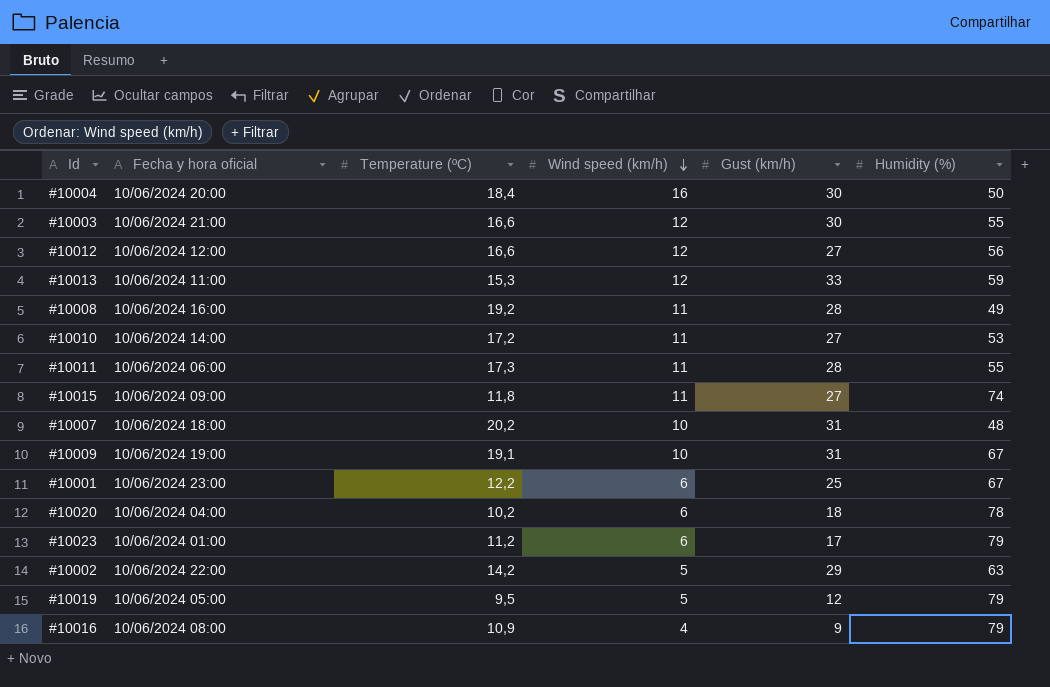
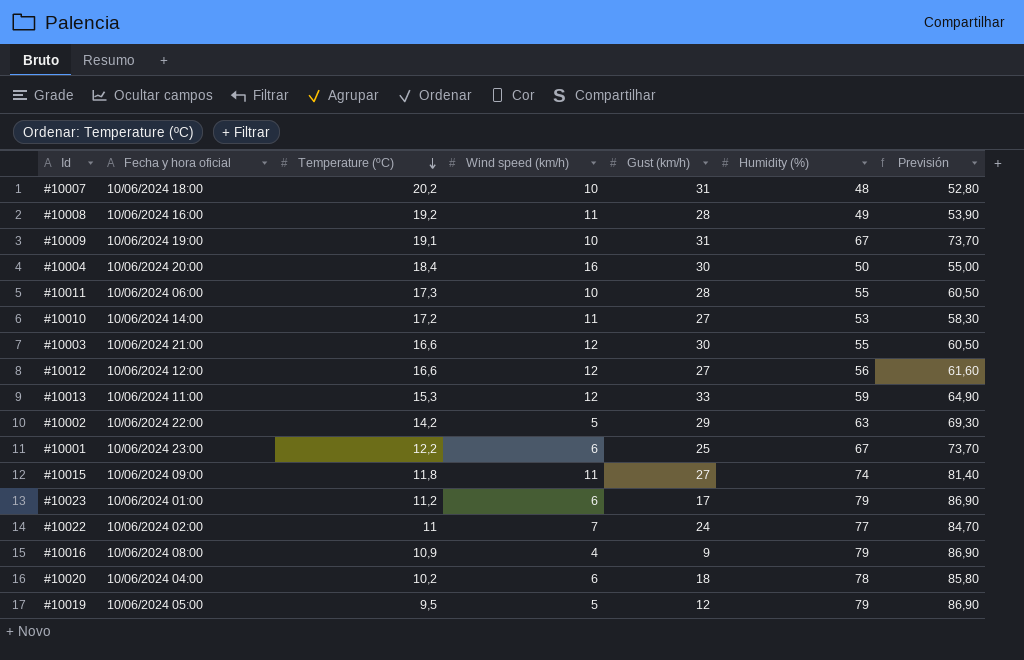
row order: Wind speed (km/h) descending -> Temperature (ºC) descending
column Previsión | formula: none -> [Humidity (%)] * 1,1
#10011 | Wind speed (km/h): 11 -> 10
row #10022: none -> 10/06/2024 02:00 | 11 | 7 | 24 | 77 | 84,70

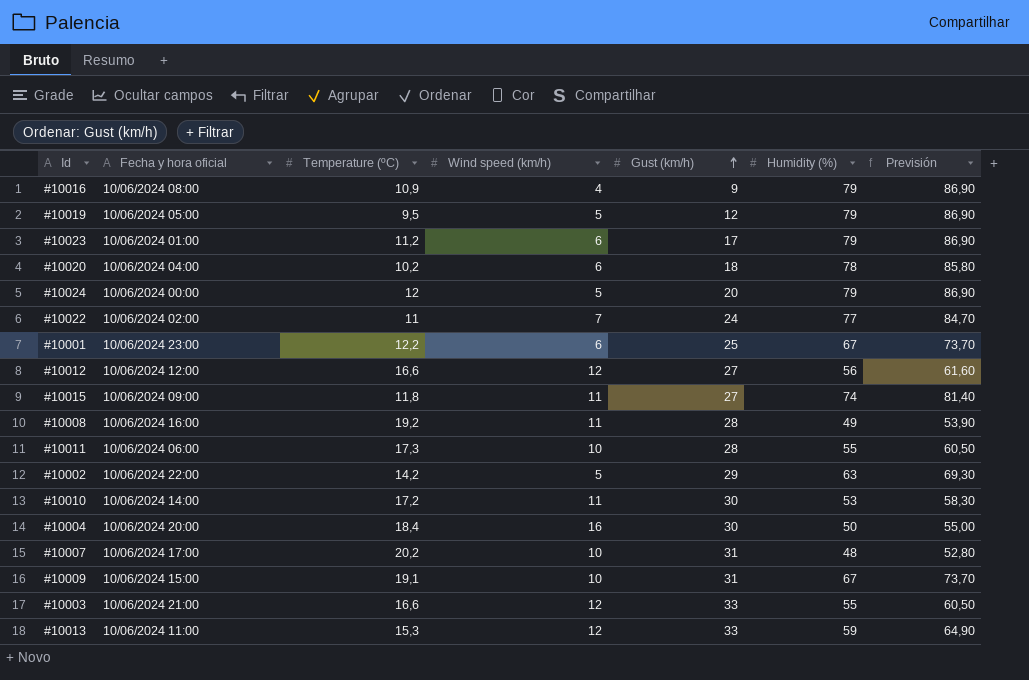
row order: Temperature (ºC) descending -> Gust (km/h) ascending
row #10024: none -> 10/06/2024 00:00 | 12 | 5 | 20 | 79 | 86,90
#10010 | Gust (km/h): 27 -> 30
#10007 | Fecha y hora oficial: 10/06/2024 18:00 -> 10/06/2024 17:00
#10009 | Fecha y hora oficial: 10/06/2024 19:00 -> 10/06/2024 15:00
#10003 | Gust (km/h): 30 -> 33

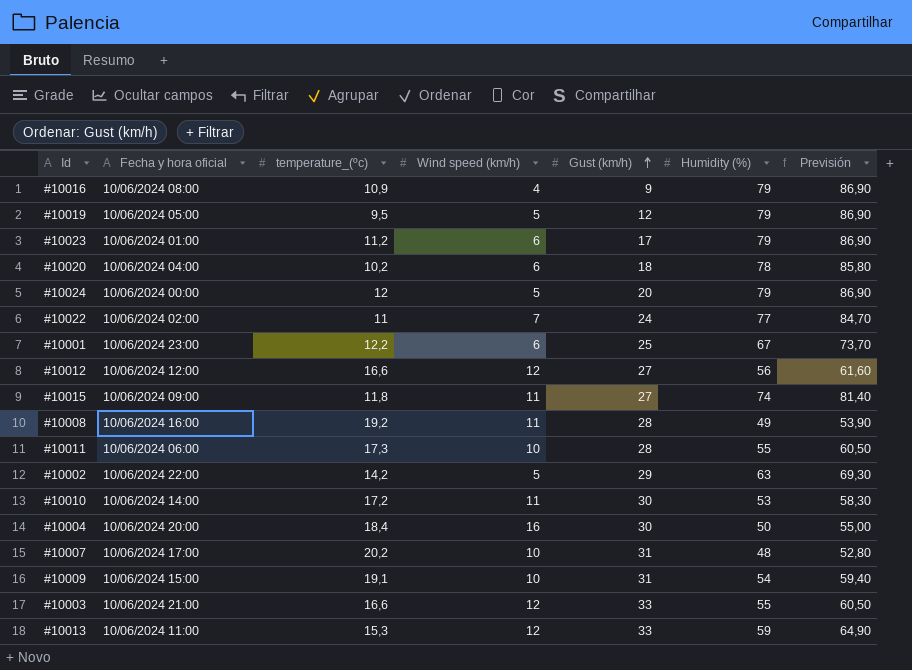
column name: Temperature (ºC) -> temperature_(ºc)
#10009 | Humidity (%): 67 -> 54
#10009 | Previsión: 73,70 -> 59,40

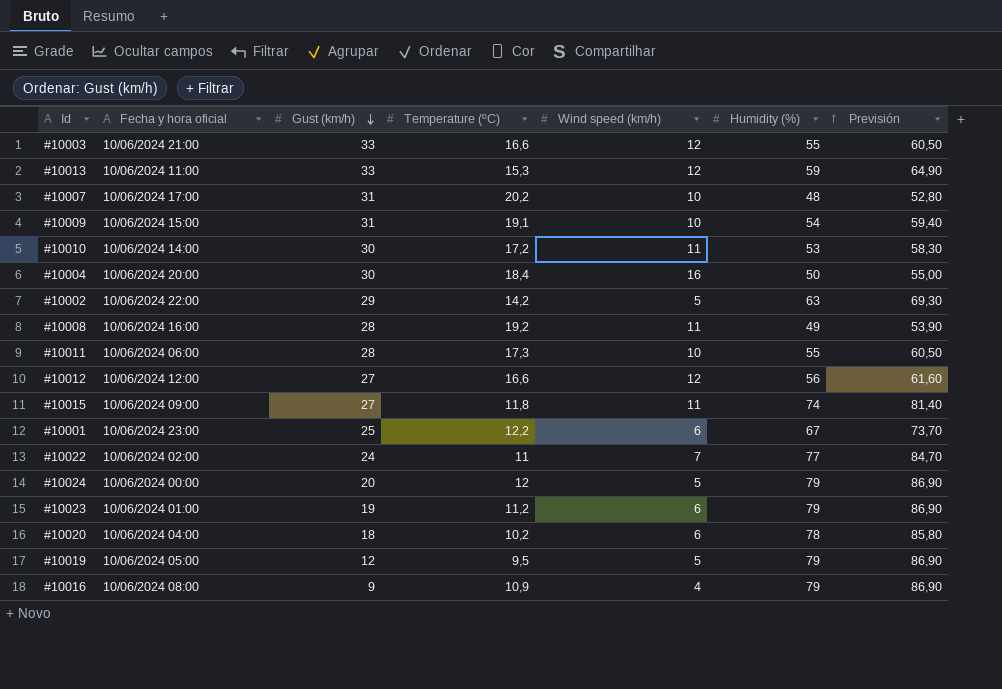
row order: Gust (km/h) ascending -> Gust (km/h) descending
column Gust (km/h) | position: 5 -> 3
column name: temperature_(ºc) -> Temperature (ºC)
#10023 | Gust (km/h): 17 -> 19

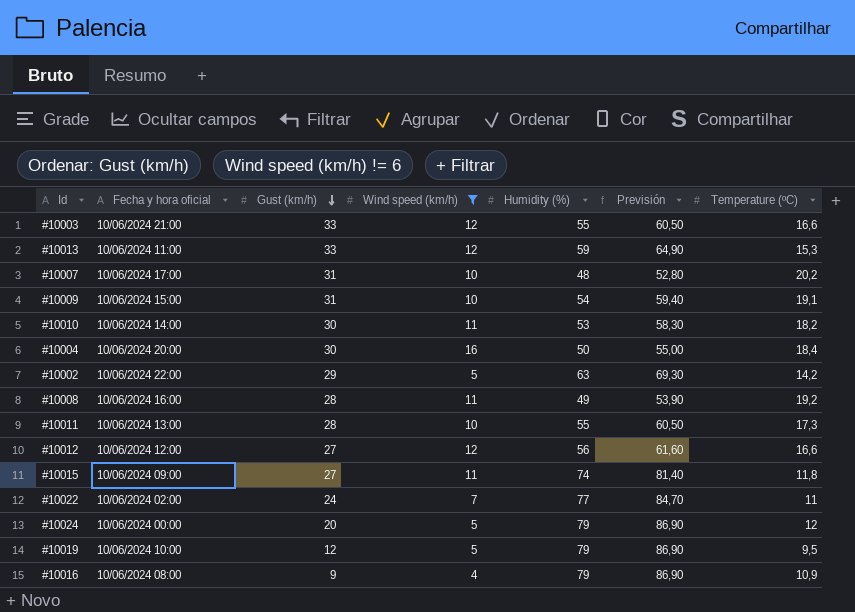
filter: none -> Wind speed (km/h) != 6
column Temperature (ºC) | position: 4 -> 7
#10010 | Temperature (ºC): 17,2 -> 18,2
#10011 | Fecha y hora oficial: 10/06/2024 06:00 -> 10/06/2024 13:00
#10019 | Fecha y hora oficial: 10/06/2024 05:00 -> 10/06/2024 10:00

